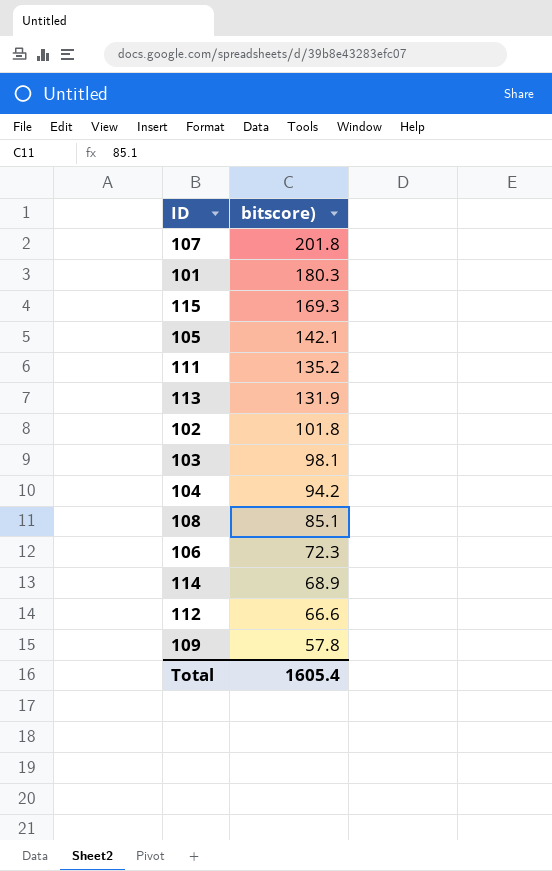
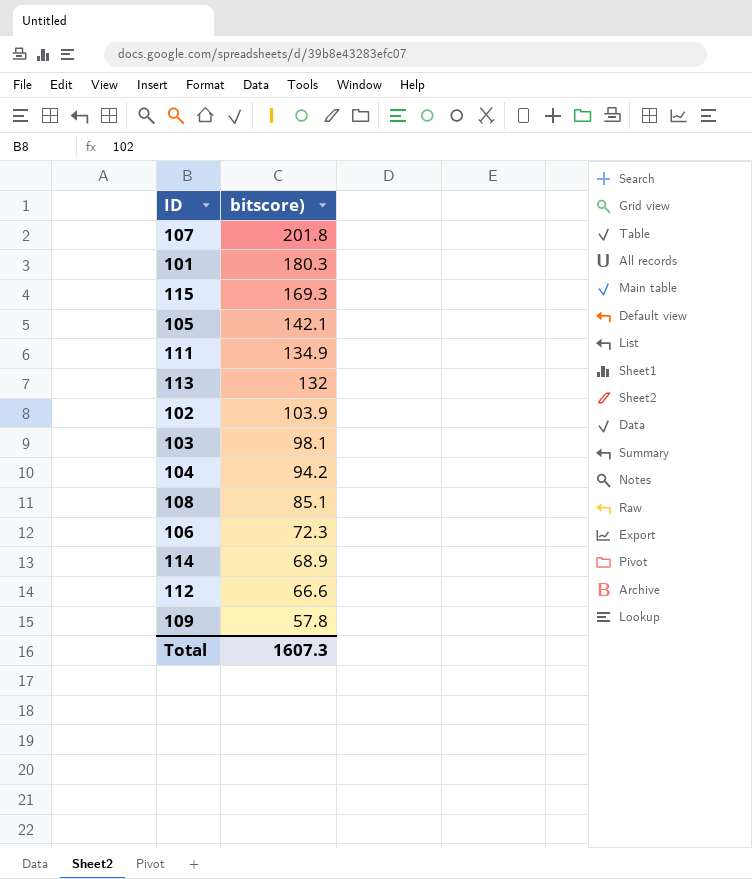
111 | bitscore): 135.2 -> 134.9
113 | bitscore): 131.9 -> 132
102 | bitscore): 101.8 -> 103.9
Total | bitscore): 1605.4 -> 1607.3

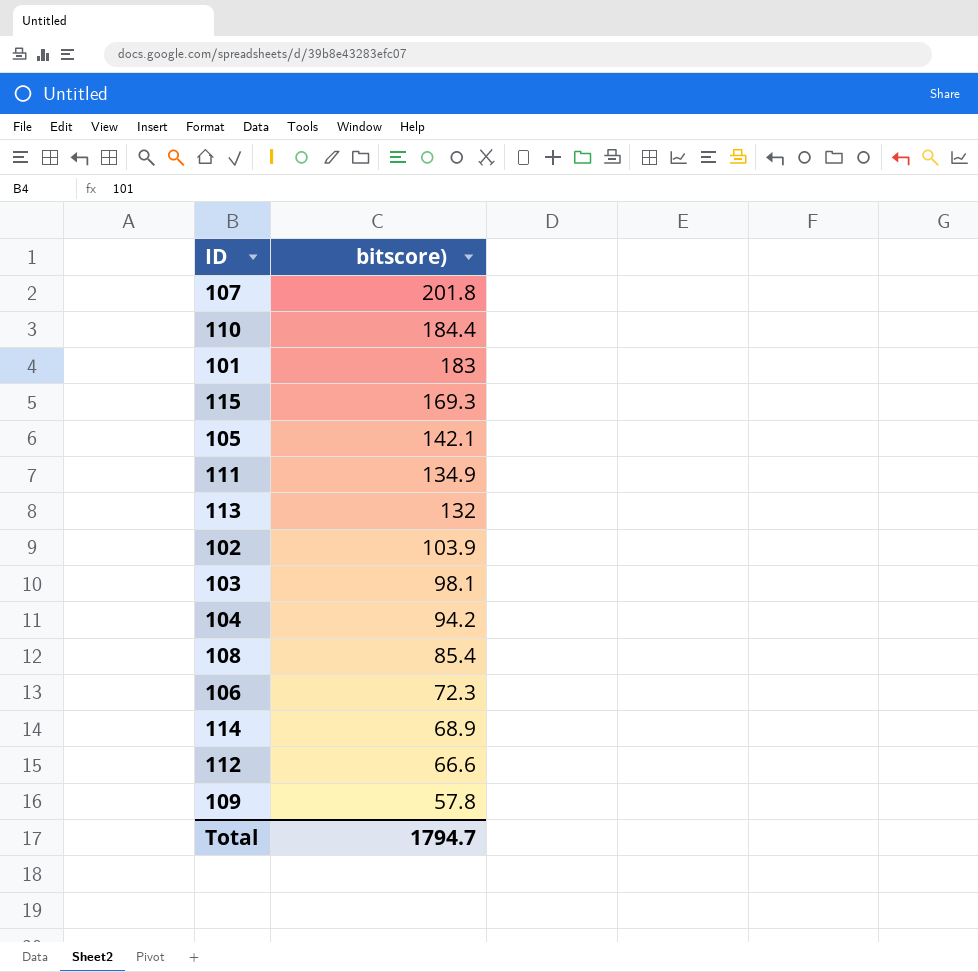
row 110: none -> 184.4
101 | bitscore): 180.3 -> 183
108 | bitscore): 85.1 -> 85.4
Total | bitscore): 1607.3 -> 1794.7

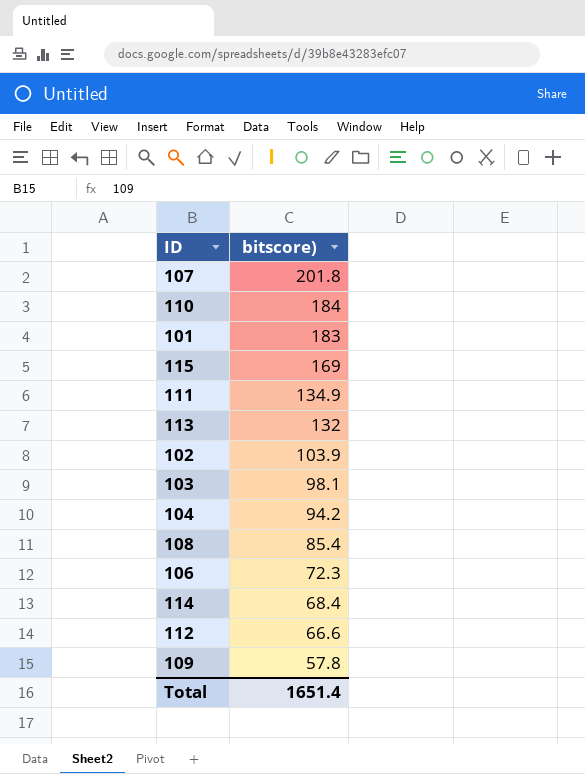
row 105: 142.1 -> none
110 | bitscore): 184.4 -> 184
115 | bitscore): 169.3 -> 169
114 | bitscore): 68.9 -> 68.4
Total | bitscore): 1794.7 -> 1651.4

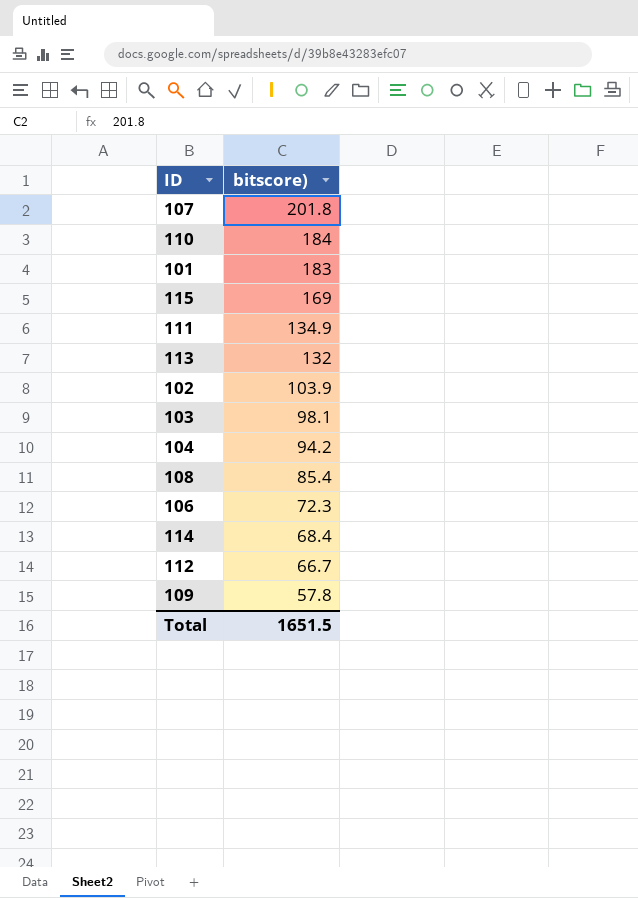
112 | bitscore): 66.6 -> 66.7
Total | bitscore): 1651.4 -> 1651.5

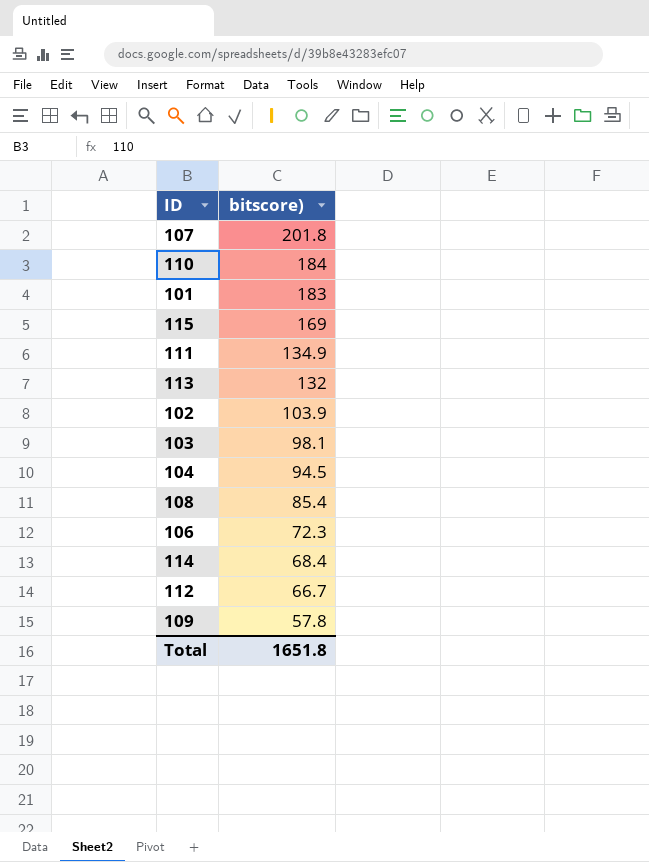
104 | bitscore): 94.2 -> 94.5
Total | bitscore): 1651.5 -> 1651.8

